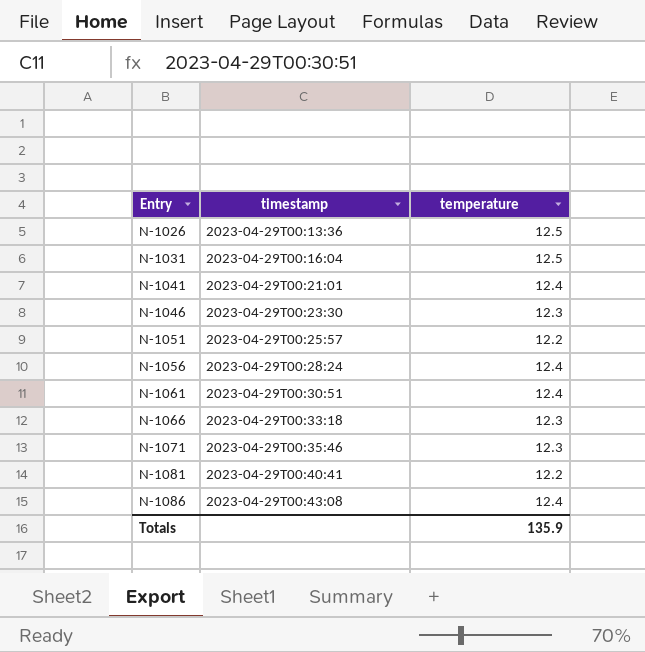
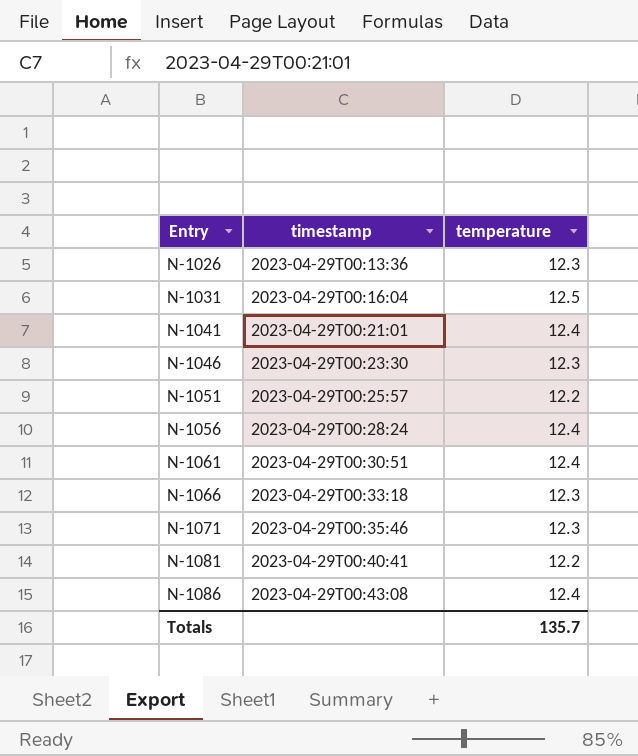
N-1026 | temperature: 12.5 -> 12.3
Totals | temperature: 135.9 -> 135.7

